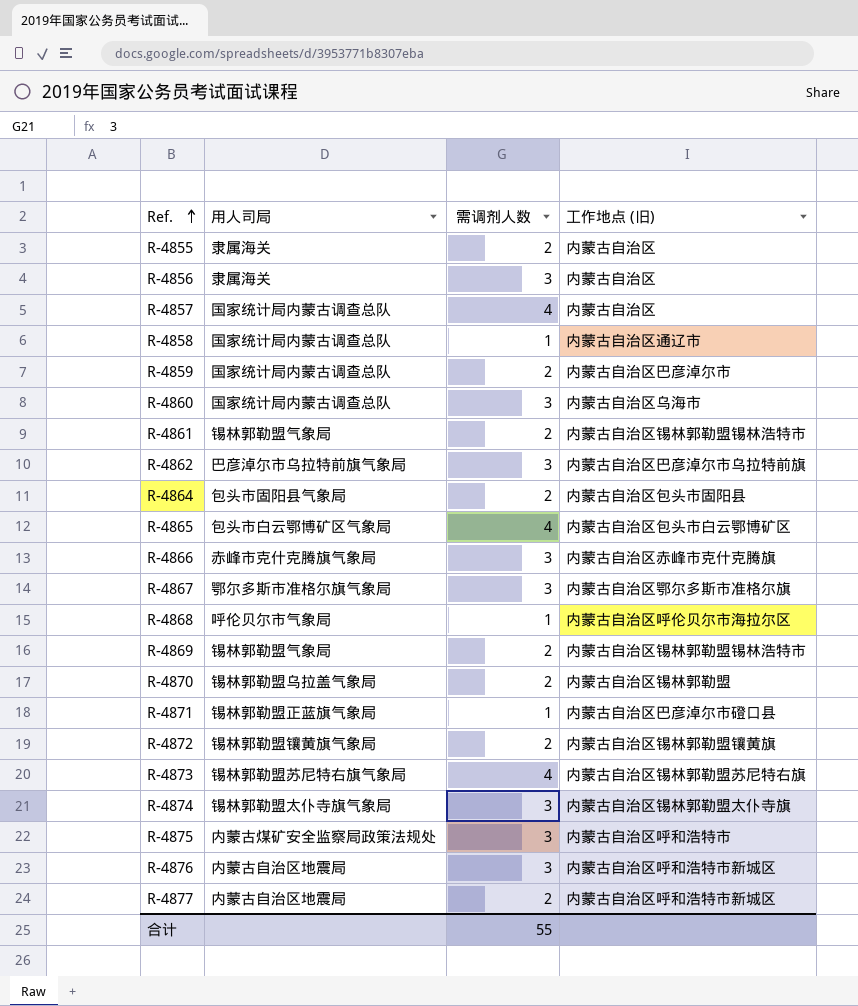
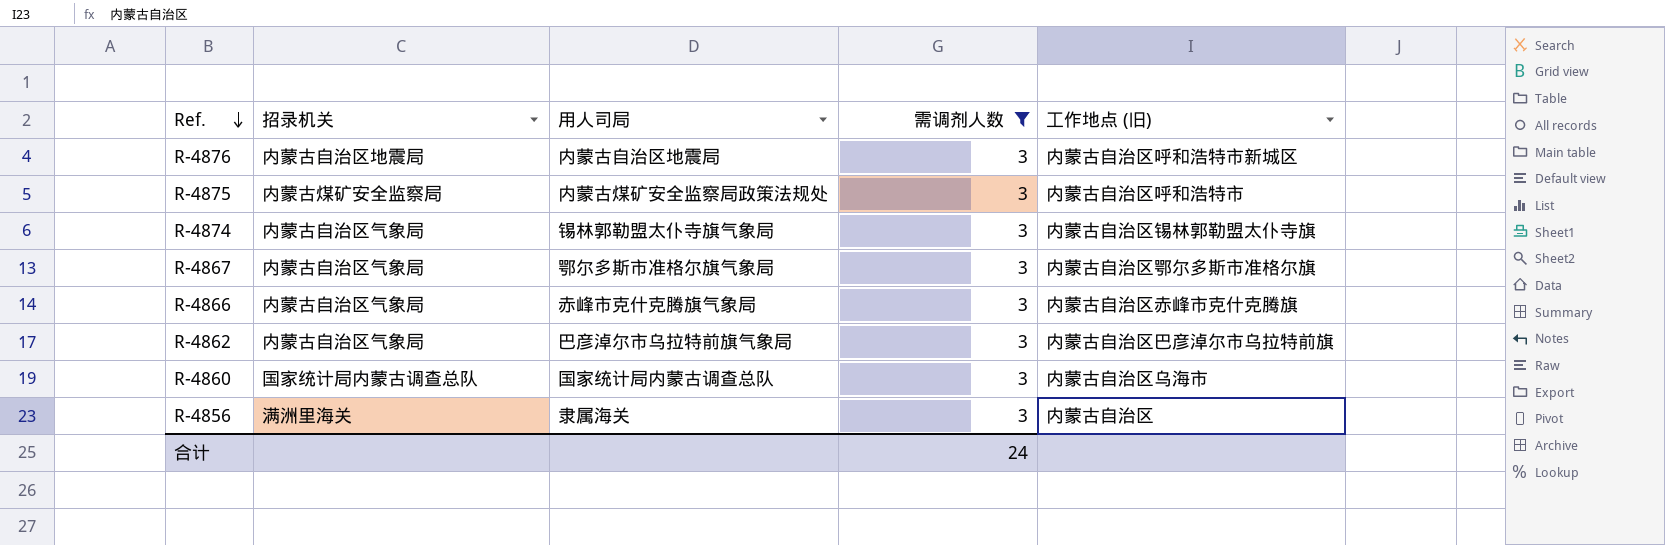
filter: none -> 需调剂人数 = 3
row order: Ref. ascending -> Ref. descending
column 招录机关 | position: none -> 2
合计 | 需调剂人数: 55 -> 24

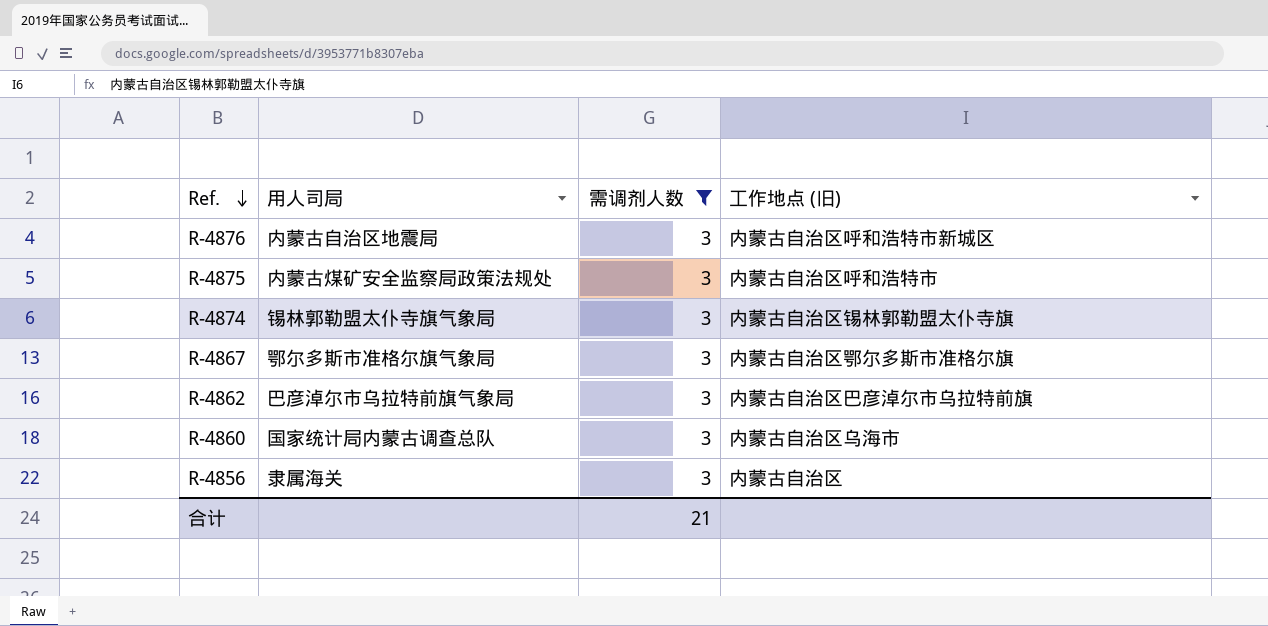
column 招录机关 | position: 2 -> none
row R-4866: 内蒙古自治区气象局 | 赤峰市克什克腾旗气象局 | 3 | 内蒙古自治区赤峰市克什克腾旗 -> none
合计 | 需调剂人数: 24 -> 21

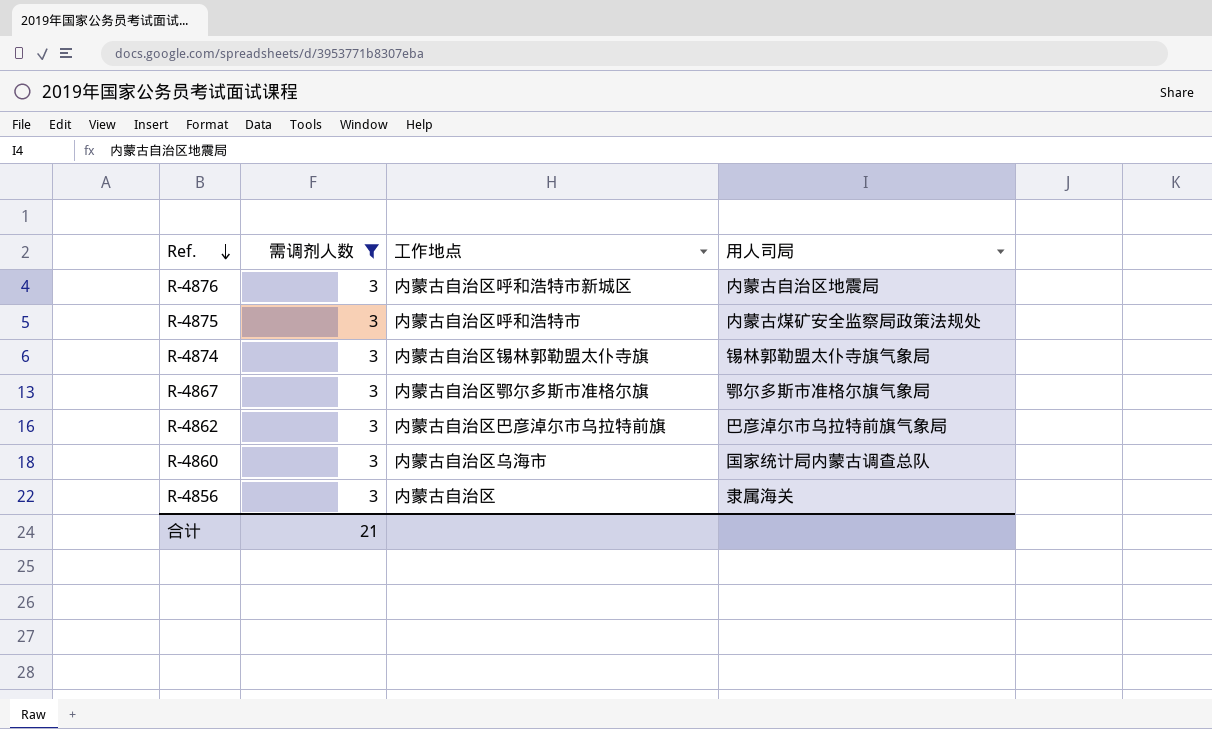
column name: 工作地点 (旧) -> 工作地点
column 用人司局 | position: 2 -> 4

